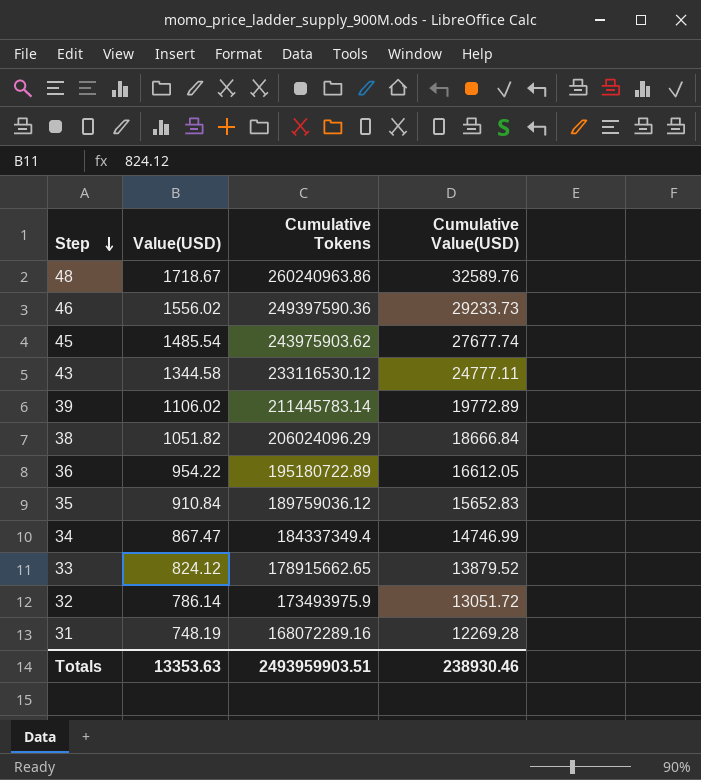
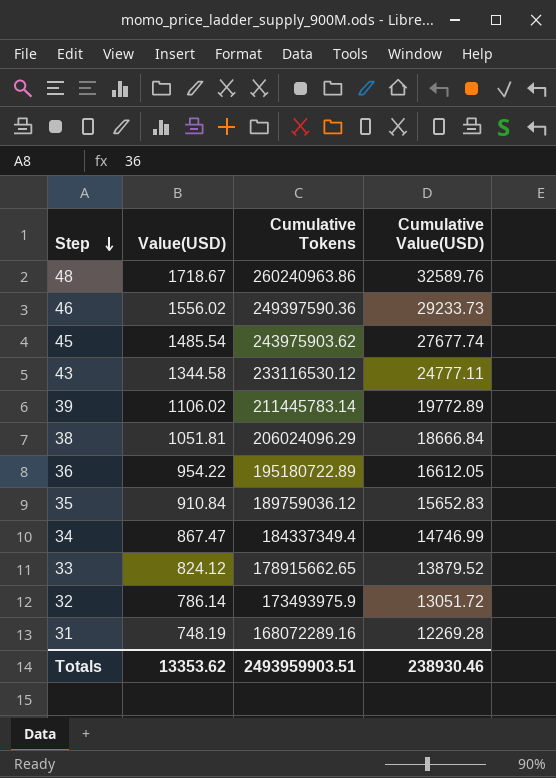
38 | Value(USD): 1051.82 -> 1051.81
Totals | Value(USD): 13353.63 -> 13353.62

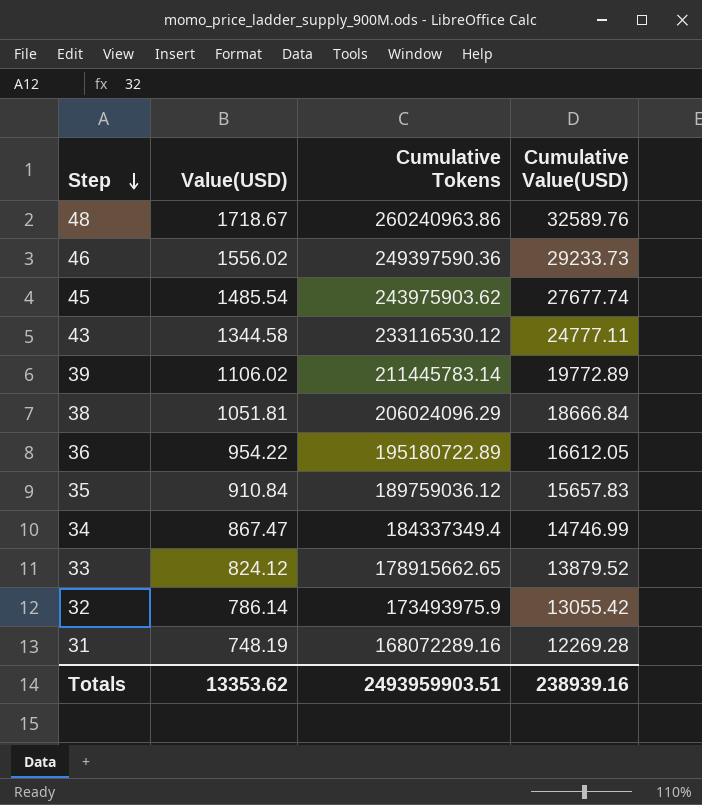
35 | Cumulative Value(USD): 15652.83 -> 15657.83
32 | Cumulative Value(USD): 13051.72 -> 13055.42
Totals | Cumulative Value(USD): 238930.46 -> 238939.16

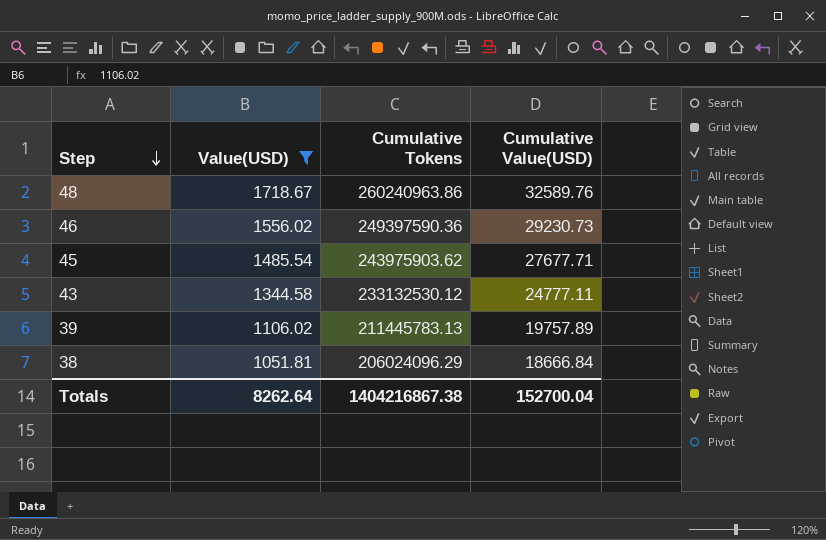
filter: none -> Value(USD) >= 1051.81
46 | Cumulative Value(USD): 29233.73 -> 29230.73
45 | Cumulative Value(USD): 27677.74 -> 27677.71
43 | Cumulative Tokens: 233116530.12 -> 233132530.12
39 | Cumulative Tokens: 211445783.14 -> 211445783.13
39 | Cumulative Value(USD): 19772.89 -> 19757.89
Totals | Value(USD): 13353.62 -> 8262.64
Totals | Cumulative Tokens: 2493959903.51 -> 1404216867.38
Totals | Cumulative Value(USD): 238939.16 -> 152700.04

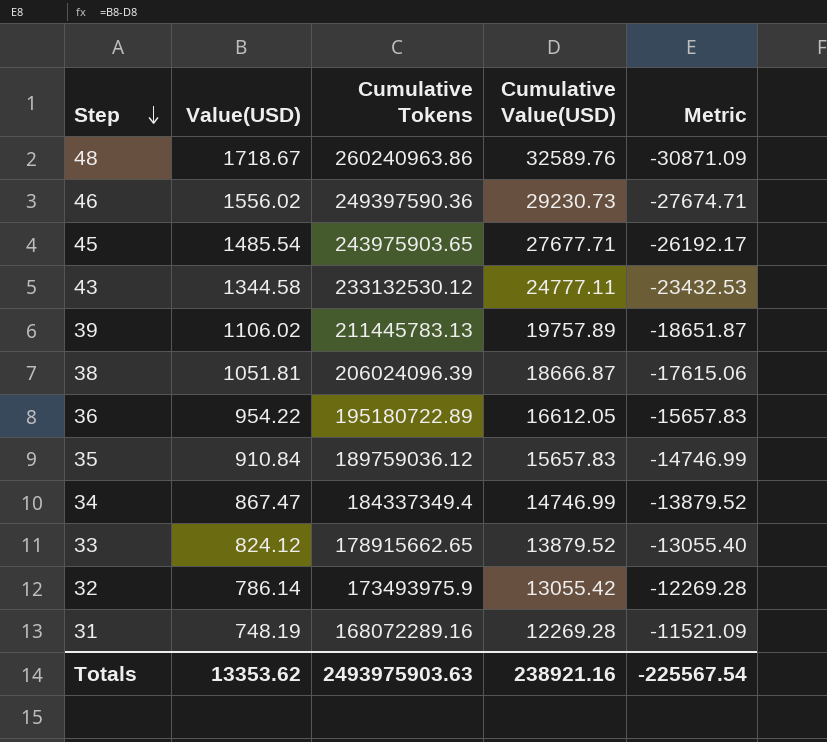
filter: Value(USD) >= 1051.81 -> none
column Metric | formula: none -> [Value(USD)] - [Cumulative Value(USD)]
45 | Cumulative Tokens: 243975903.62 -> 243975903.65
38 | Cumulative Tokens: 206024096.29 -> 206024096.39
38 | Cumulative Value(USD): 18666.84 -> 18666.87
Totals | Value(USD): 8262.64 -> 13353.62
Totals | Cumulative Tokens: 1404216867.38 -> 2493975903.63
Totals | Cumulative Value(USD): 152700.04 -> 238921.16

